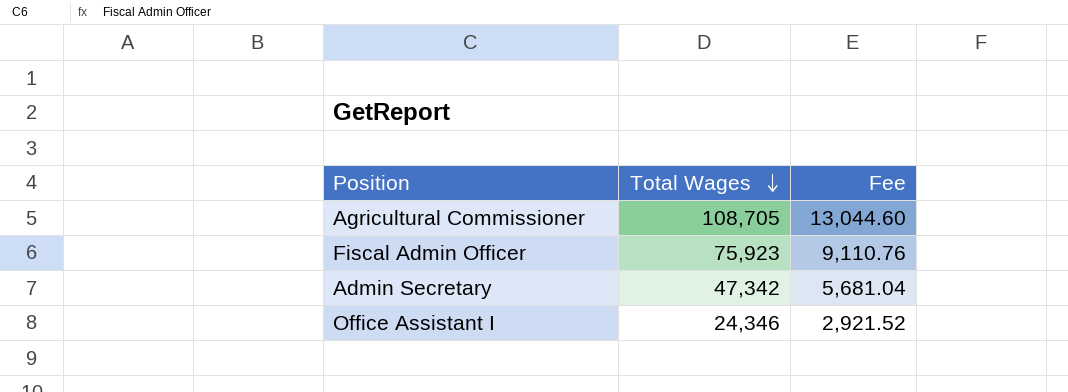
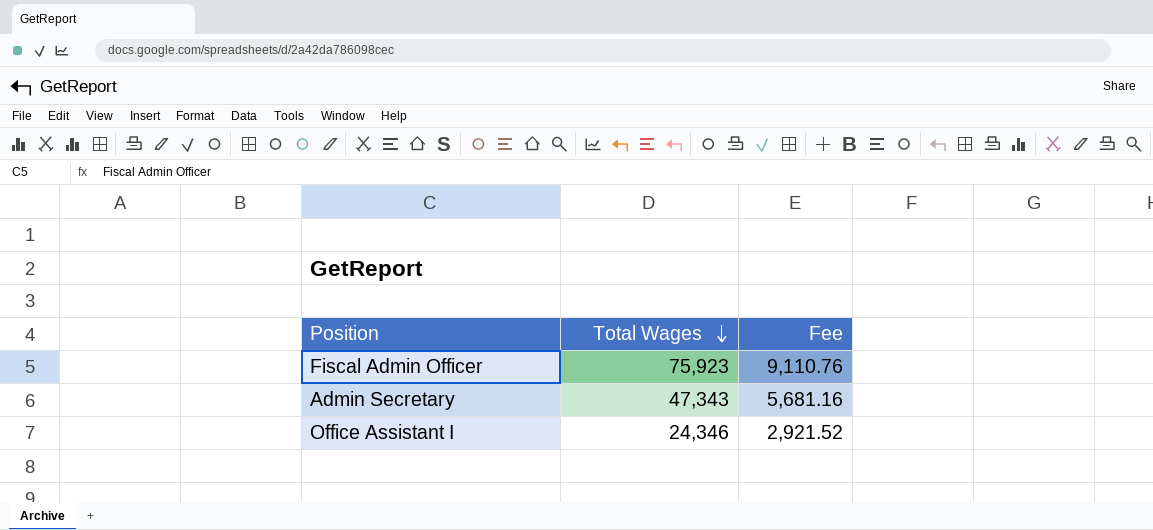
row Agricultural Commissioner: 108,705 | 13,044.60 -> none
Admin Secretary | Total Wages: 47,342 -> 47,343
Admin Secretary | Fee: 5,681.04 -> 5,681.16

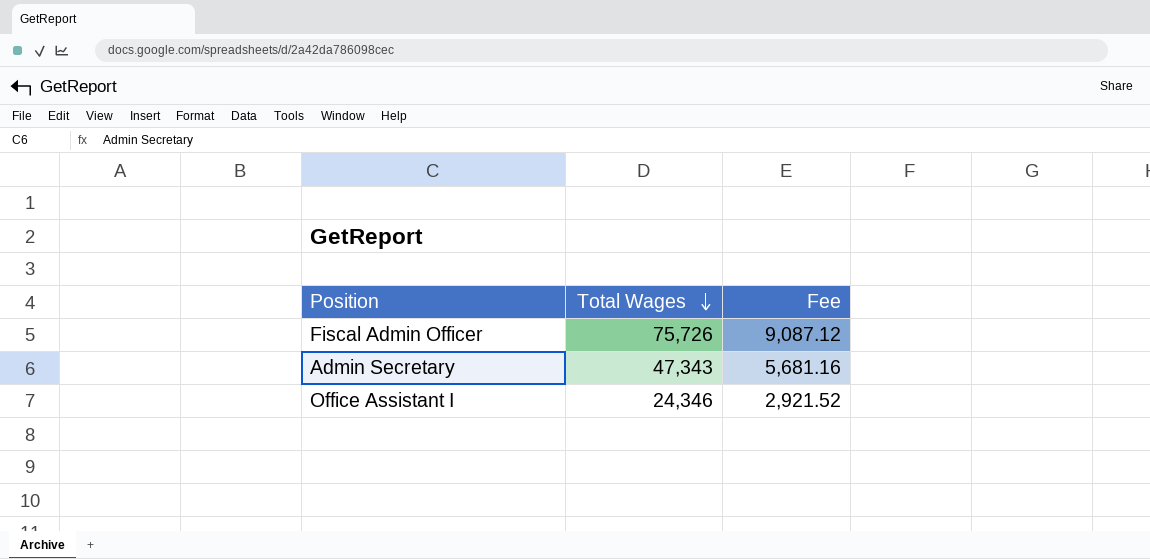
Fiscal Admin Officer | Total Wages: 75,923 -> 75,726
Fiscal Admin Officer | Fee: 9,110.76 -> 9,087.12

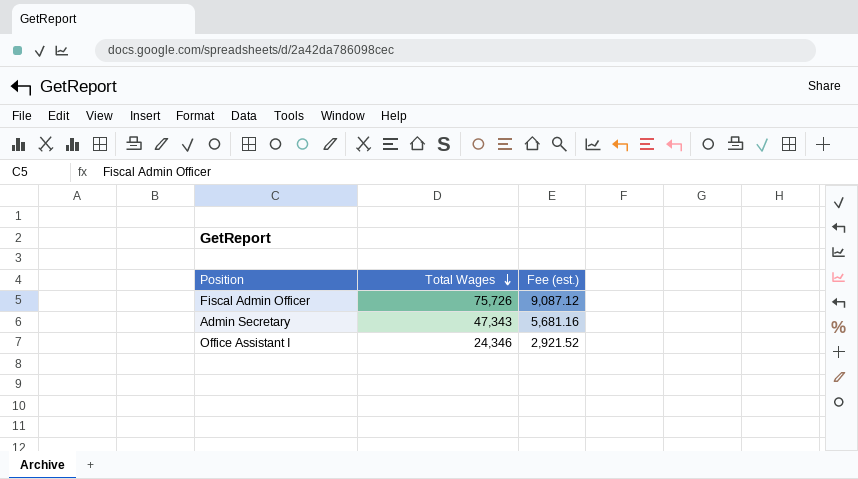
column name: Fee -> Fee (est.)

